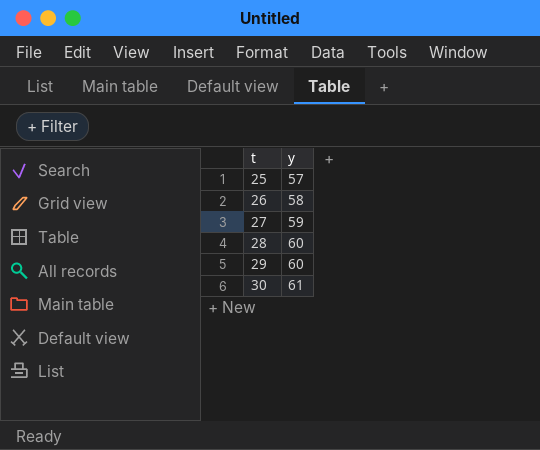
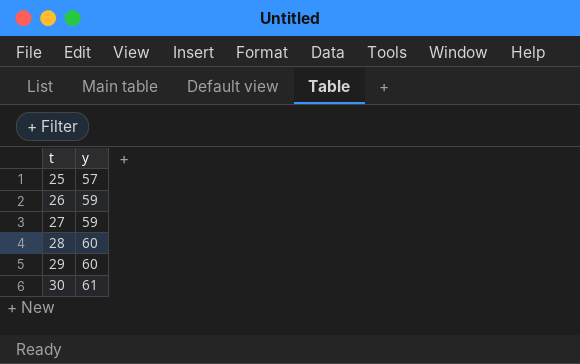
26 | y: 58 -> 59

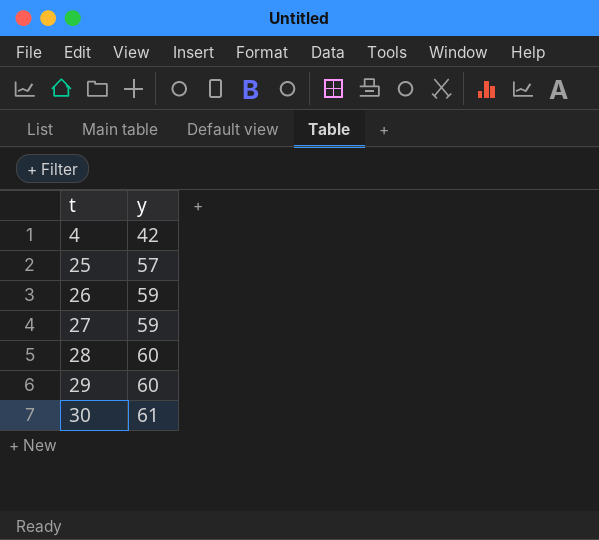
row 4: none -> 42

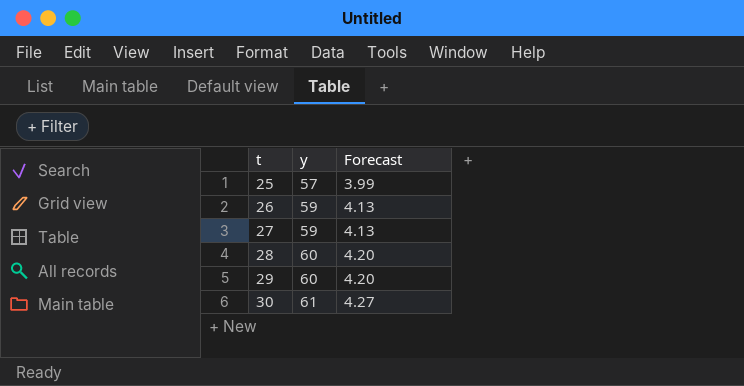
column Forecast | formula: none -> [y] * 0.07
row 4: 42 -> none

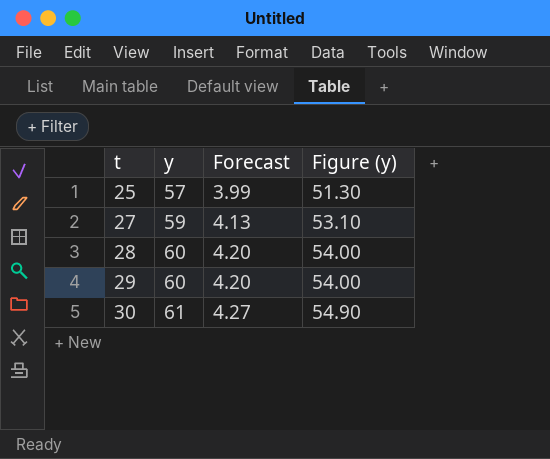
column Figure (y) | formula: none -> [y] * 0.9
row 26: 59 | 4.13 -> none

